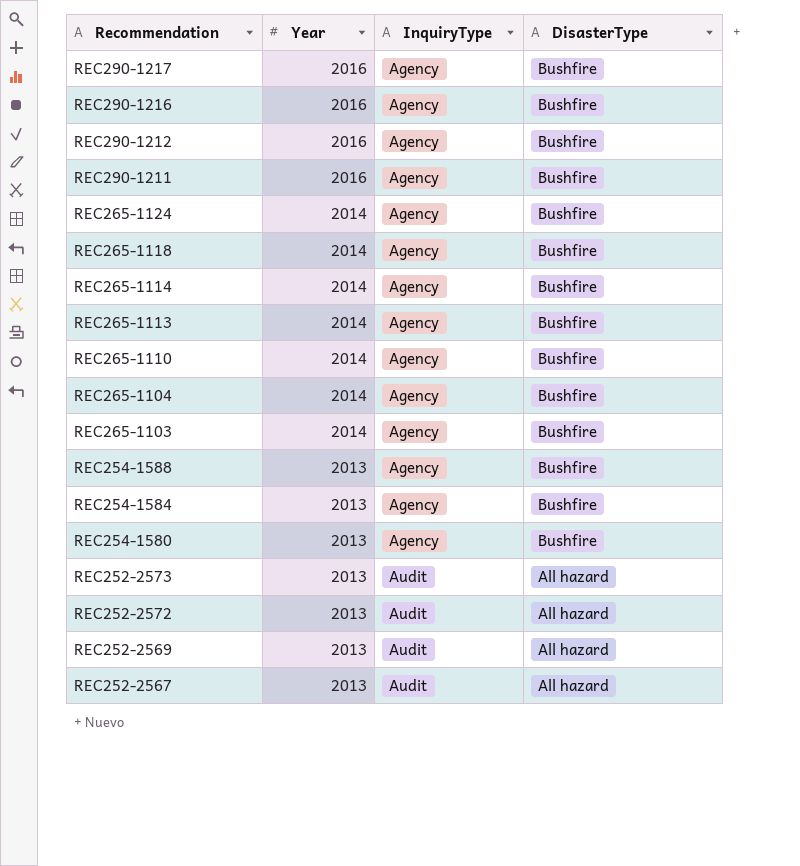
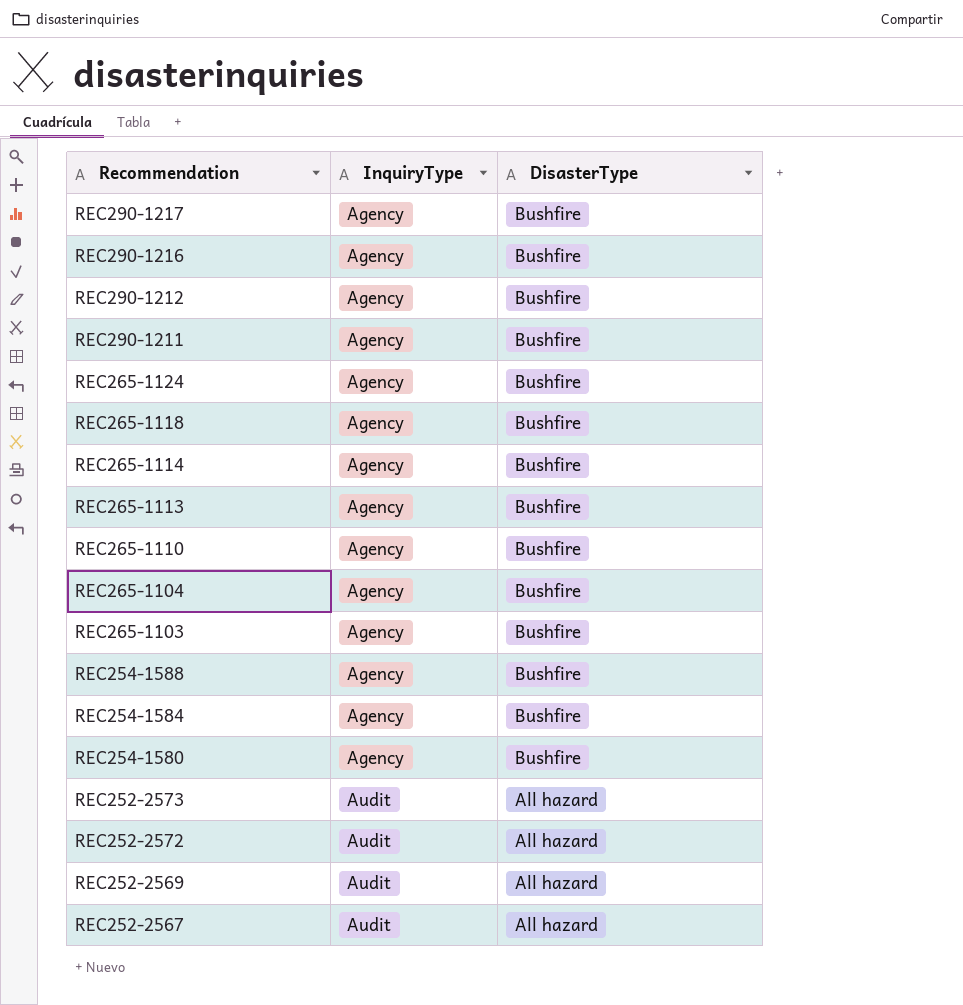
column Year | position: 2 -> none

